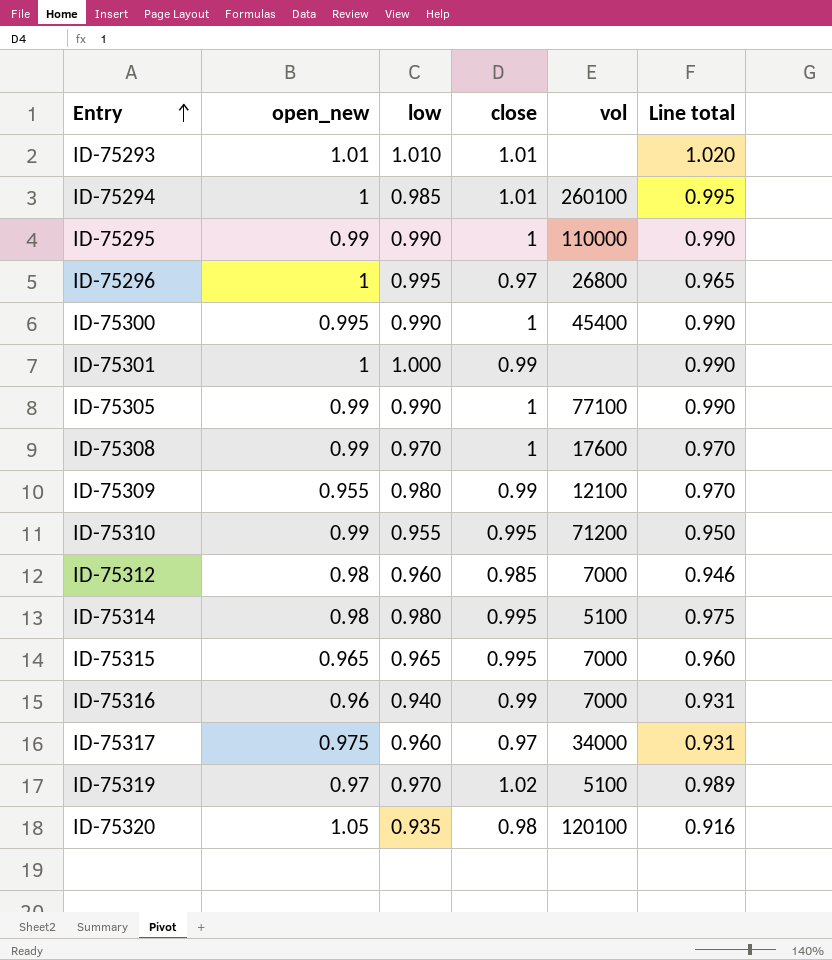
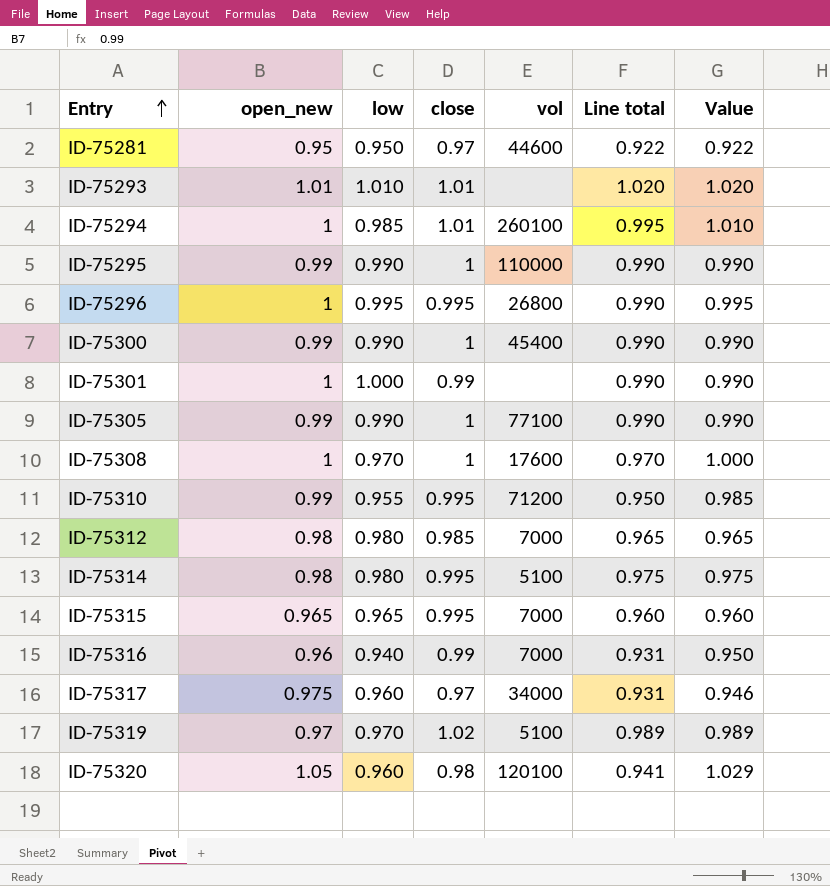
column Value | formula: none -> [open_new] * [close]
row ID-75309: 0.955 | 0.980 | 0.99 | 12100 | 0.970 -> none
row ID-75281: none -> 0.95 | 0.950 | 0.97 | 44600 | 0.922 | 0.922
ID-75296 | close: 0.97 -> 0.995
ID-75296 | Line total: 0.965 -> 0.990
ID-75300 | open_new: 0.995 -> 0.99
ID-75308 | open_new: 0.99 -> 1
ID-75312 | low: 0.960 -> 0.980
ID-75312 | Line total: 0.946 -> 0.965
ID-75320 | low: 0.935 -> 0.960
ID-75320 | Line total: 0.916 -> 0.941

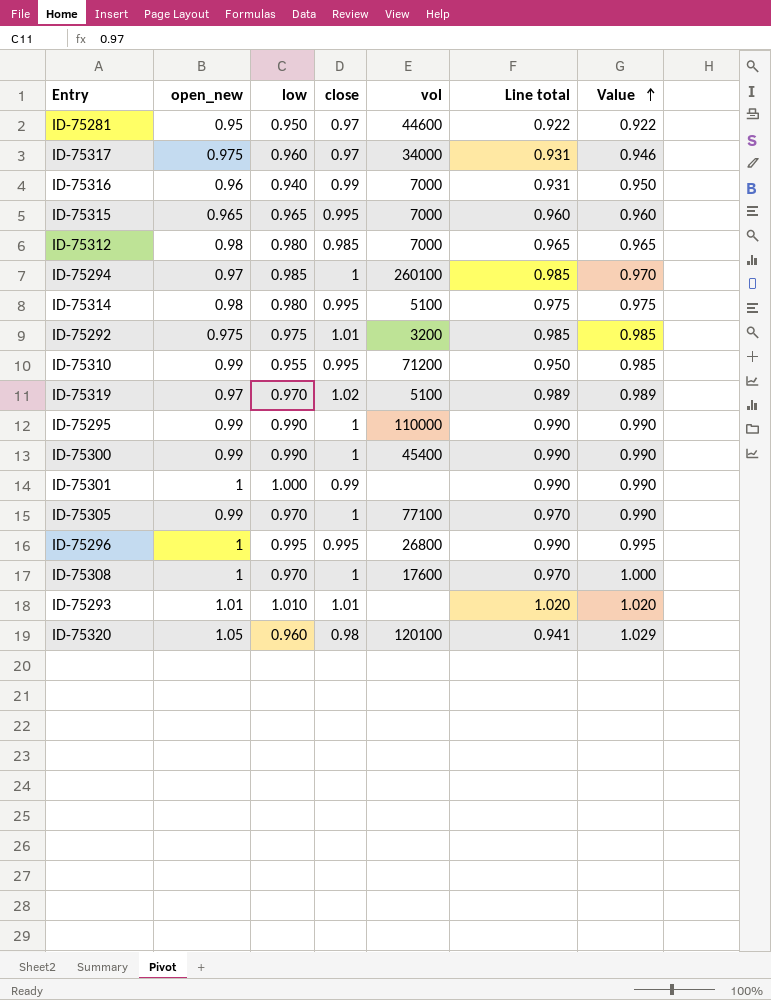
row order: Entry ascending -> Value ascending
ID-75294 | open_new: 1 -> 0.97
ID-75294 | close: 1.01 -> 1
ID-75294 | Line total: 0.995 -> 0.985
ID-75294 | Value: 1.010 -> 0.970
row ID-75292: none -> 0.975 | 0.975 | 1.01 | 3200 | 0.985 | 0.985
ID-75305 | low: 0.990 -> 0.970
ID-75305 | Line total: 0.990 -> 0.970

